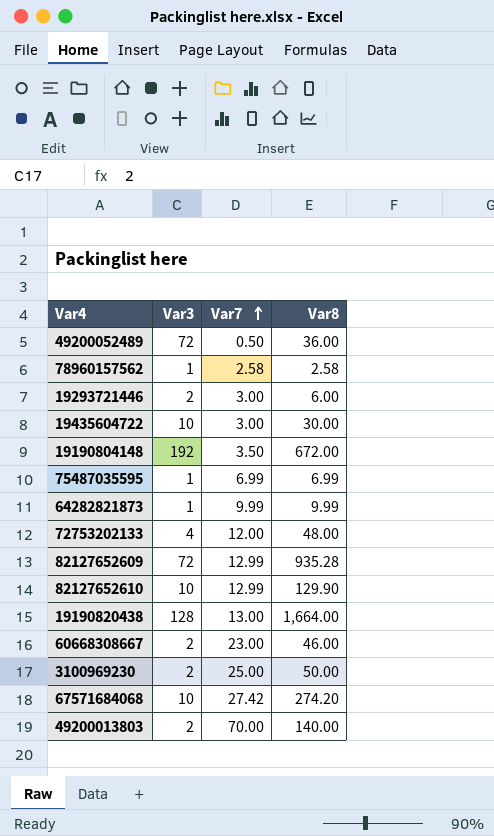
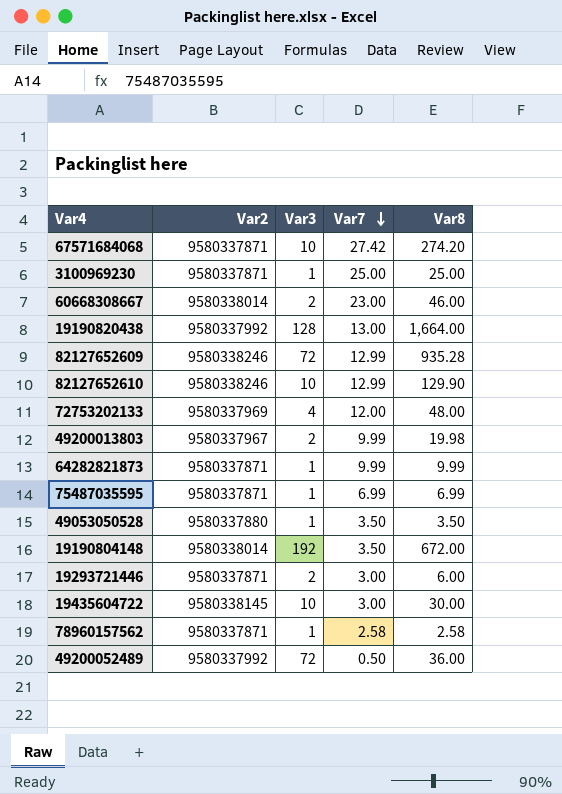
row order: Var7 ascending -> Var7 descending
column Var2 | position: none -> 2
3100969230 | Var3: 2 -> 1
3100969230 | Var8: 50.00 -> 25.00
49200013803 | Var7: 70.00 -> 9.99
49200013803 | Var8: 140.00 -> 19.98
row 49053050528: none -> 9580337880 | 1 | 3.50 | 3.50

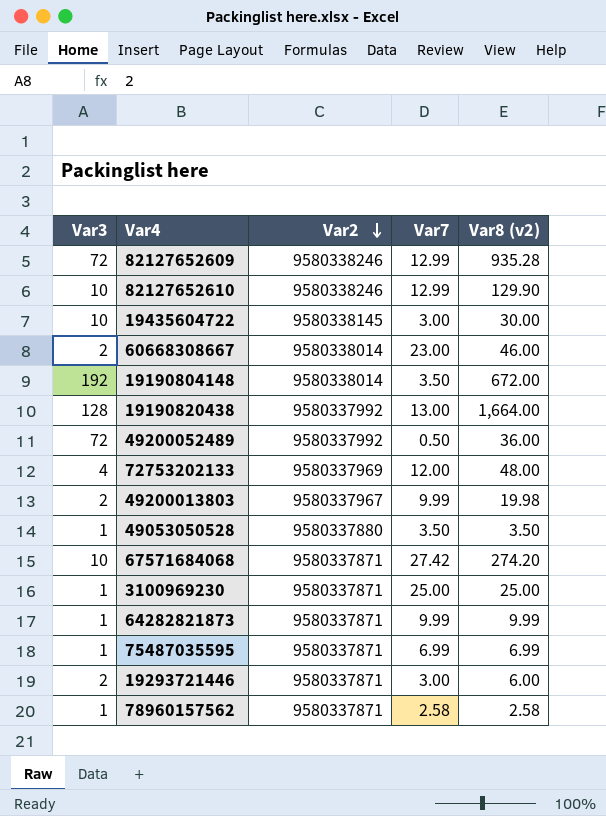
row order: Var7 descending -> Var2 descending
column Var3 | position: 3 -> 1
column name: Var8 -> Var8 (v2)

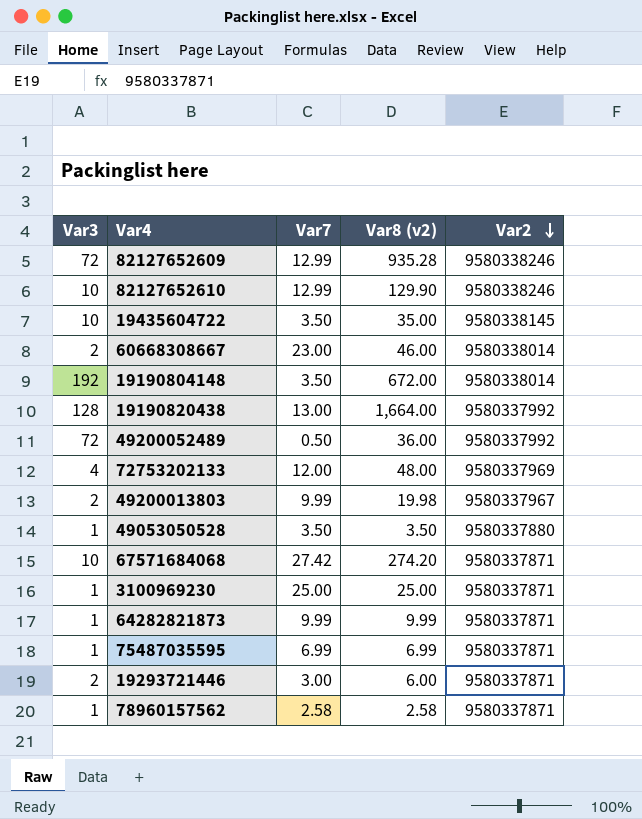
column Var2 | position: 3 -> 5
19435604722 | Var7: 3.00 -> 3.50
19435604722 | Var8 (v2): 30.00 -> 35.00

